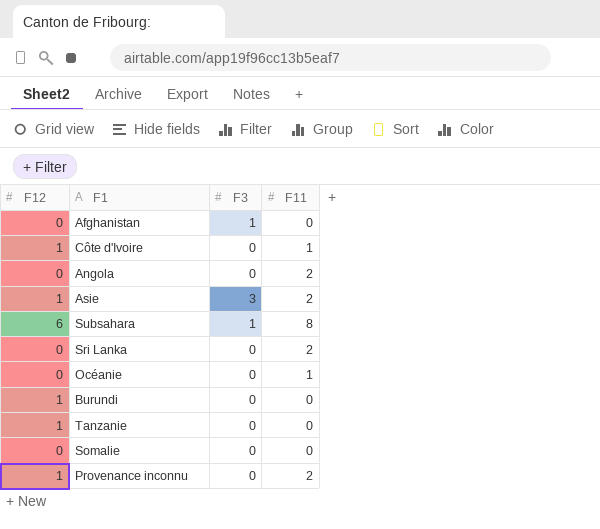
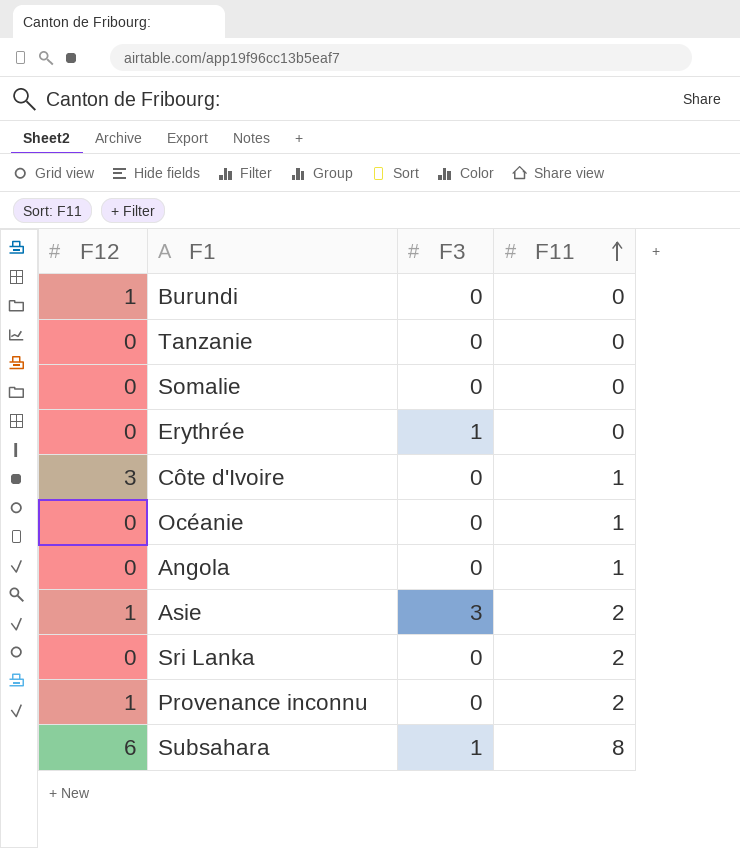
row order: none -> F11 ascending
row Afghanistan: 0 | 1 | 0 -> none
Tanzanie | F12: 1 -> 0
row Erythrée: none -> 0 | 1 | 0
Côte d'Ivoire | F12: 1 -> 3
Angola | F11: 2 -> 1

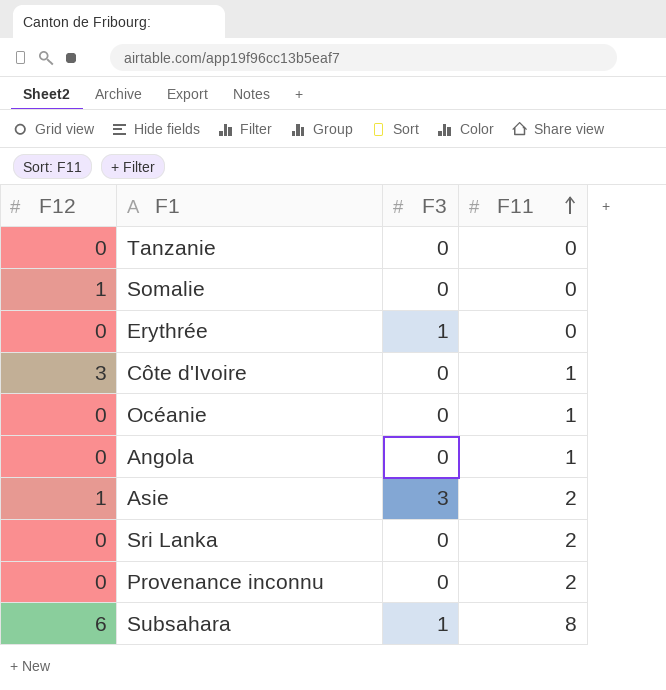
row Burundi: 1 | 0 | 0 -> none
Somalie | F12: 0 -> 1
Provenance inconnu | F12: 1 -> 0

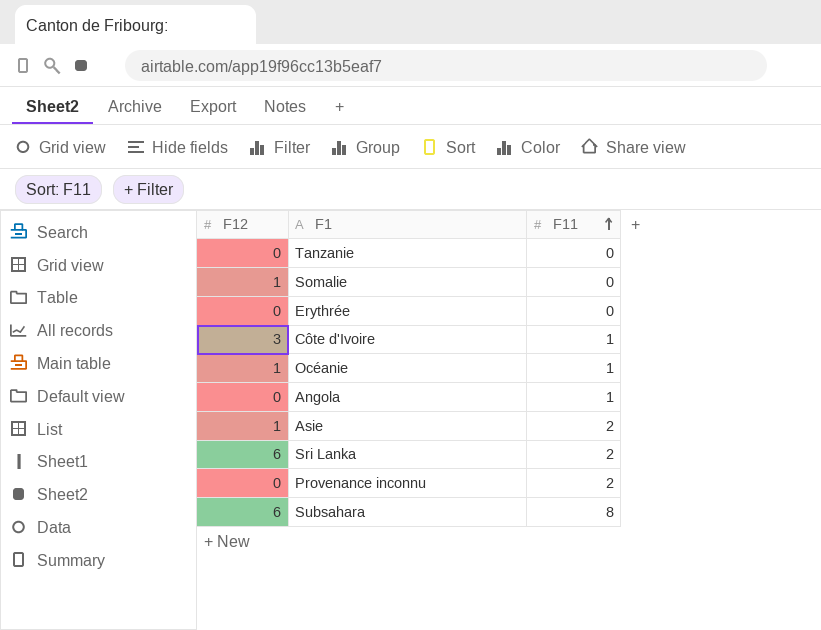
column F3 | position: 3 -> none
Océanie | F12: 0 -> 1
Sri Lanka | F12: 0 -> 6

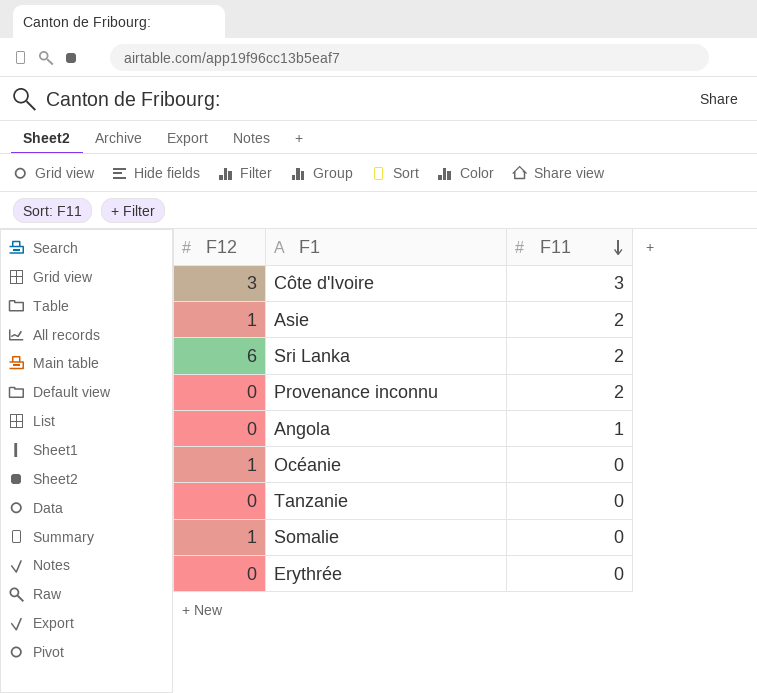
row order: F11 ascending -> F11 descending
row Subsahara: 6 | 8 -> none
Côte d'Ivoire | F11: 1 -> 3
Océanie | F11: 1 -> 0

